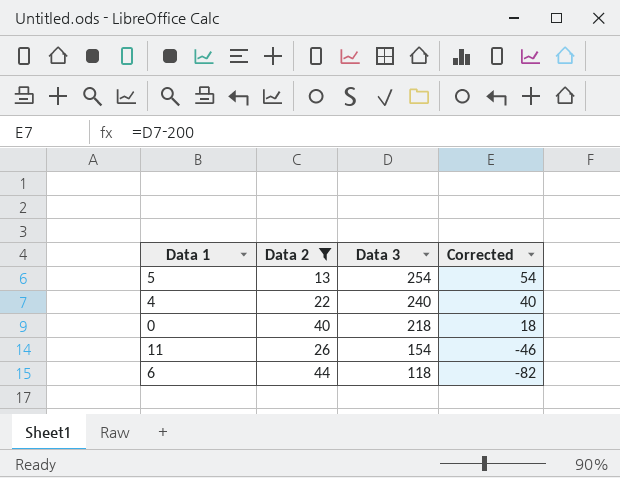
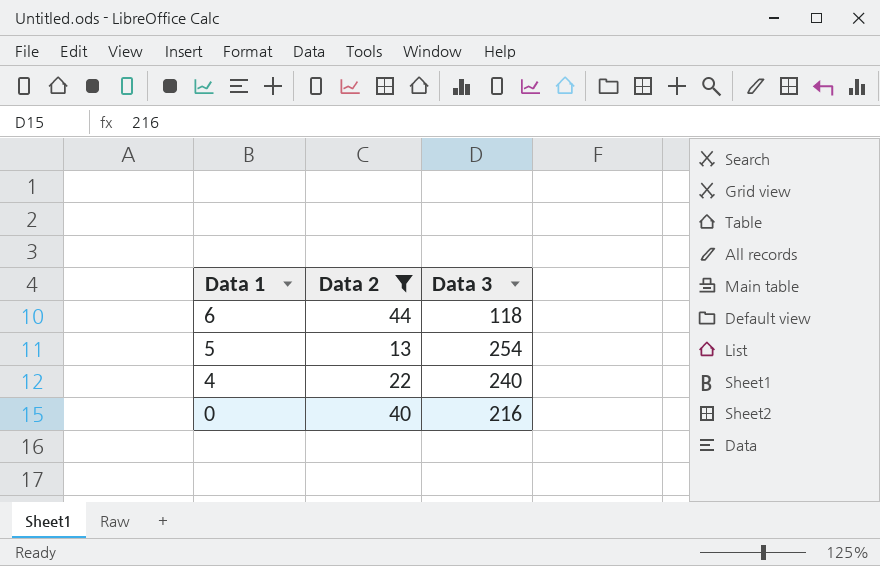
row order: Data 3 descending -> Data 1 descending
column Corrected | formula: [Data 3] - 200 -> none
row 11: 26 | 154 | -46 -> none
0 | Data 3: 218 -> 216

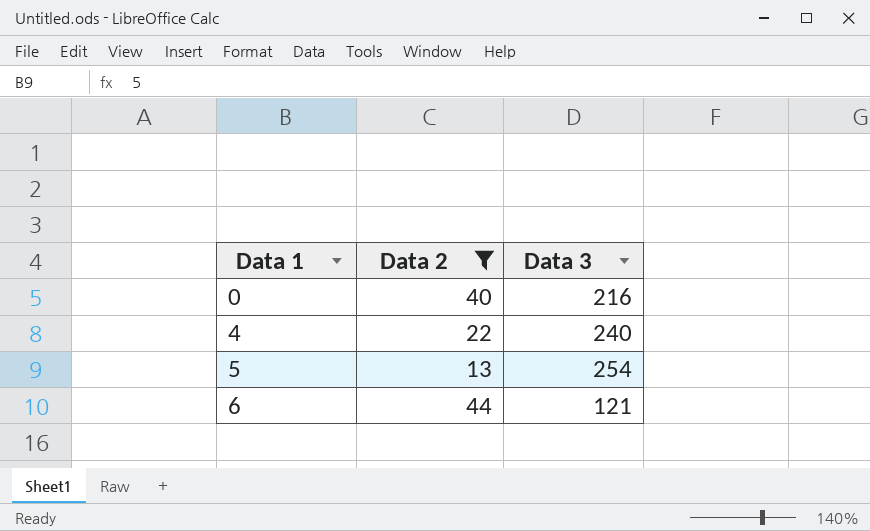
row order: Data 1 descending -> Data 1 ascending
6 | Data 3: 118 -> 121

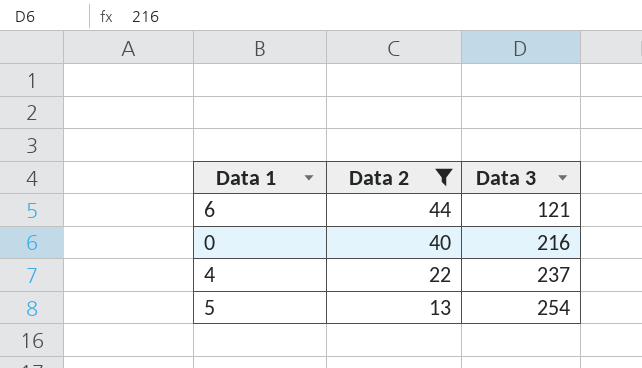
row order: Data 1 ascending -> Data 2 descending
4 | Data 3: 240 -> 237

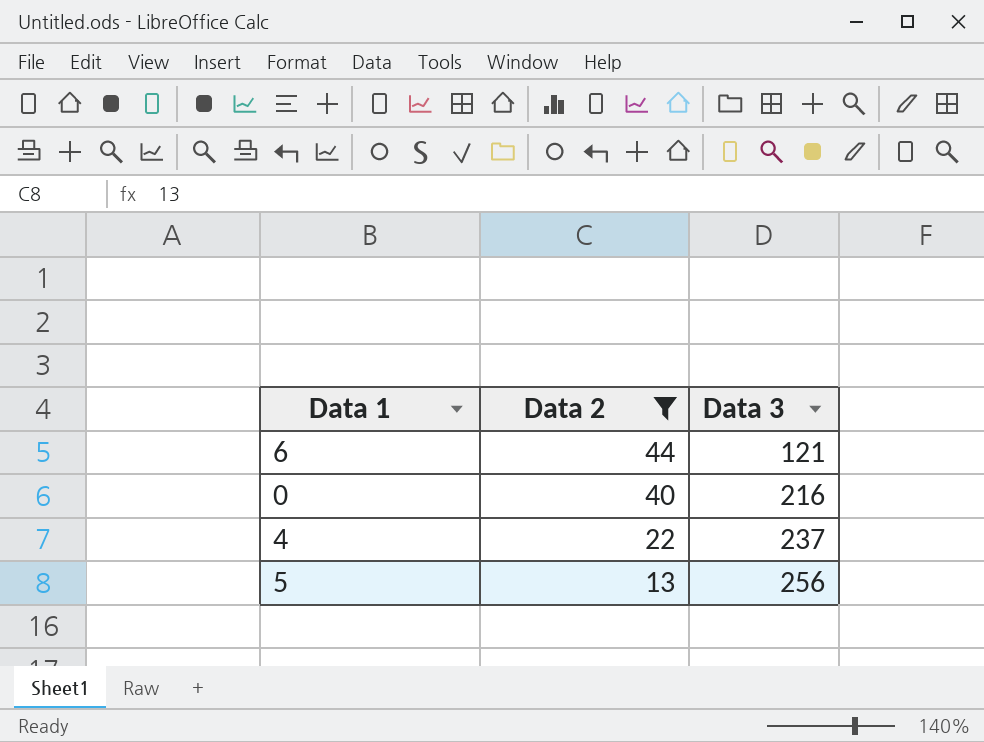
5 | Data 3: 254 -> 256

